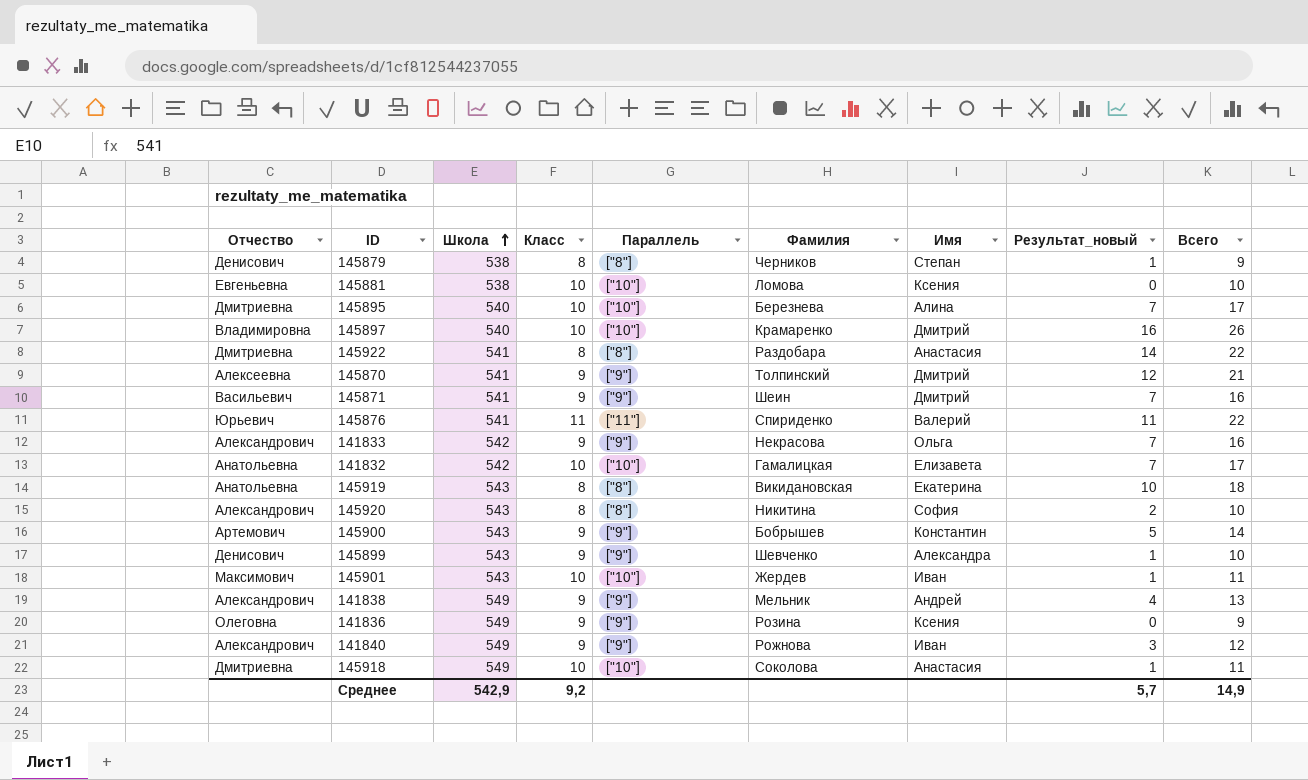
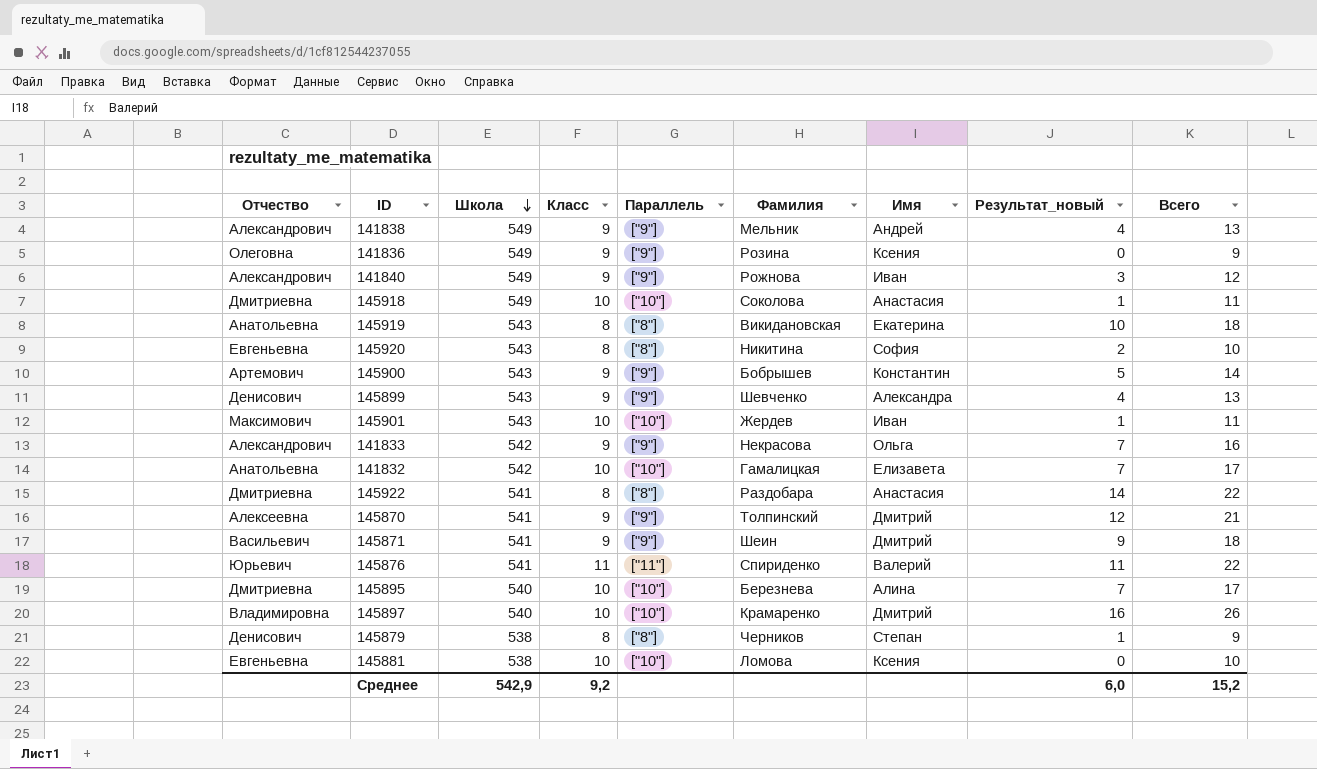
row order: Школа ascending -> Школа descending
145920 | Отчество: Александрович -> Евгеньевна
145899 | Результат_новый: 1 -> 4
145899 | Всего: 10 -> 13
145871 | Результат_новый: 7 -> 9
145871 | Всего: 16 -> 18
Среднее | Результат_новый: 5,7 -> 6,0
Среднее | Всего: 14,9 -> 15,2

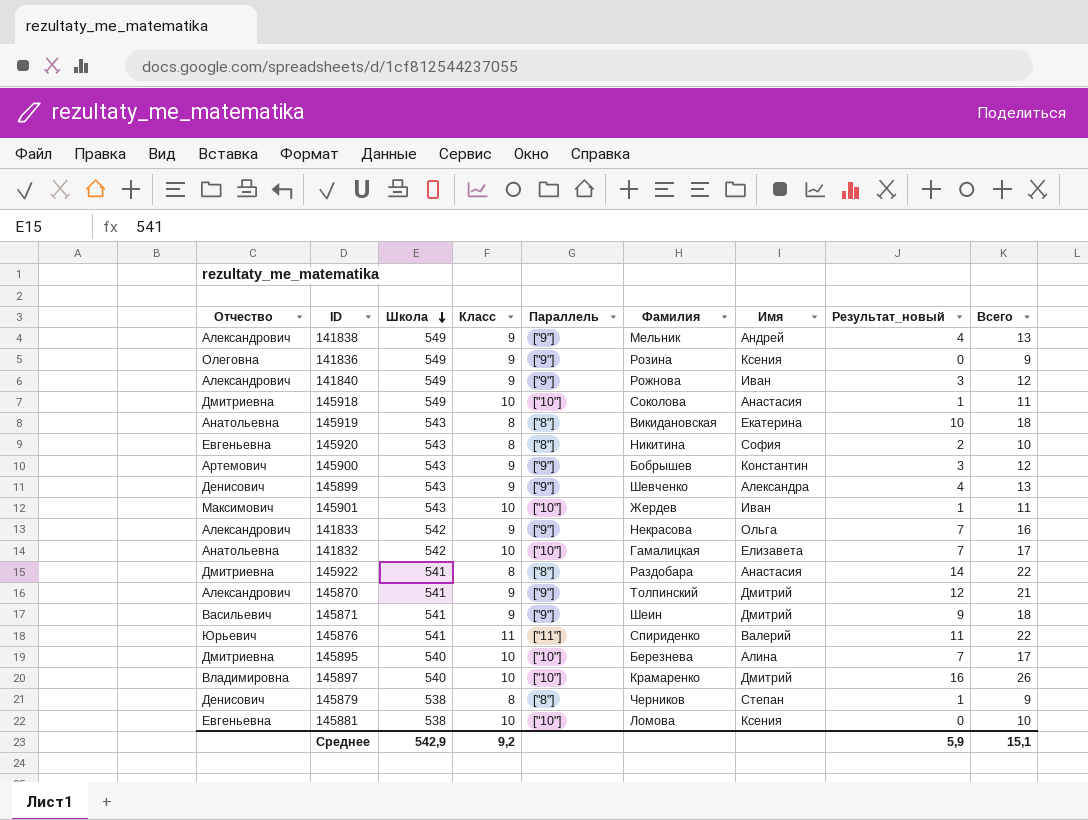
145900 | Результат_новый: 5 -> 3
145900 | Всего: 14 -> 12
145870 | Отчество: Алексеевна -> Александрович
Среднее | Результат_новый: 6,0 -> 5,9
Среднее | Всего: 15,2 -> 15,1

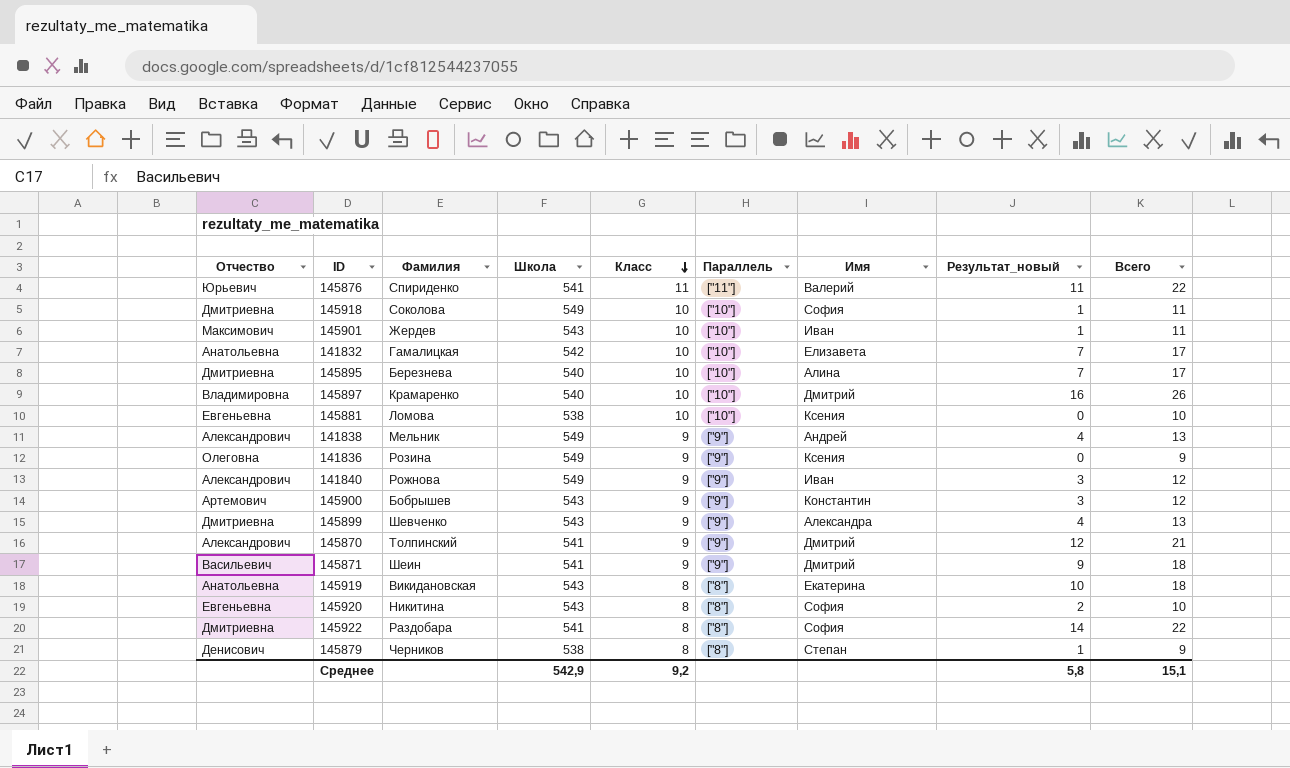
row order: Школа descending -> Класс descending
column Фамилия | position: 6 -> 3
row 141833: Александрович | 542 | 9 | ["9"] | Некрасова | Ольга | 7 | 16 -> none
145918 | Имя: Анастасия -> София
145899 | Отчество: Денисович -> Дмитриевна
145922 | Имя: Анастасия -> София
Среднее | Результат_новый: 5,9 -> 5,8

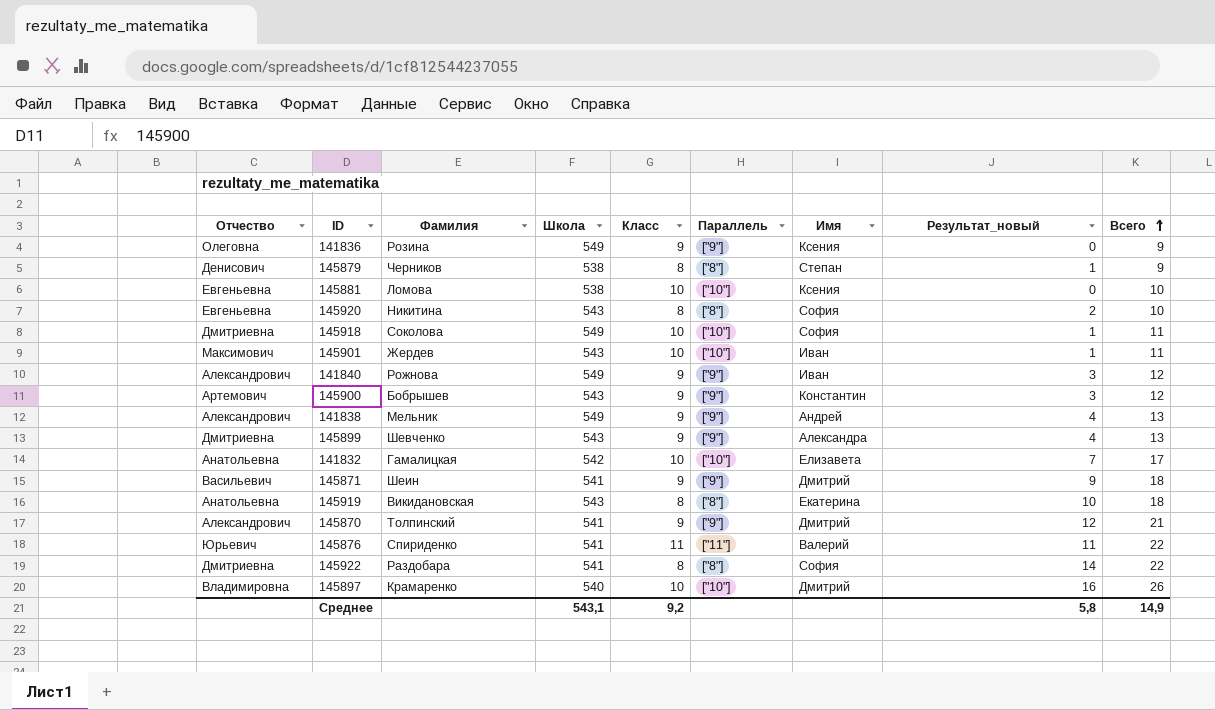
row order: Класс descending -> Всего ascending
row 145895: Дмитриевна | Березнева | 540 | 10 | ["10"] | Алина | 7 | 17 -> none
Среднее | Школа: 542,9 -> 543,1
Среднее | Всего: 15,1 -> 14,9

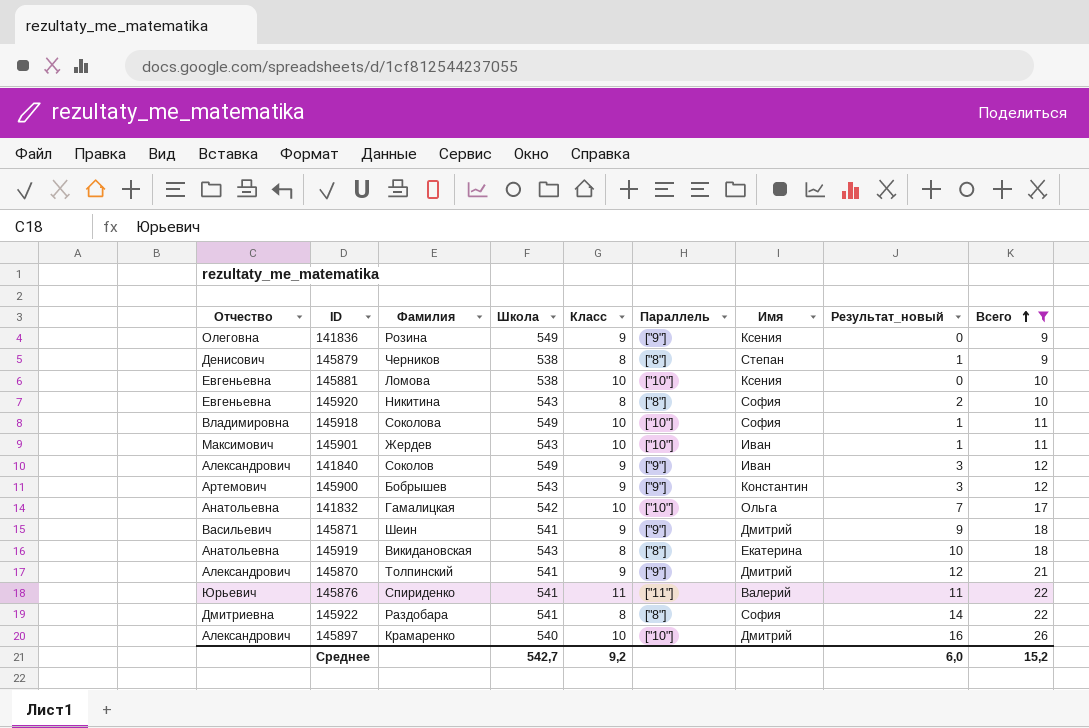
filter: none -> Всего != 13
145918 | Отчество: Дмитриевна -> Владимировна
141840 | Фамилия: Рожнова -> Соколов
141832 | Имя: Елизавета -> Ольга
145897 | Отчество: Владимировна -> Александрович
Среднее | Школа: 543,1 -> 542,7
Среднее | Результат_новый: 5,8 -> 6,0
Среднее | Всего: 14,9 -> 15,2

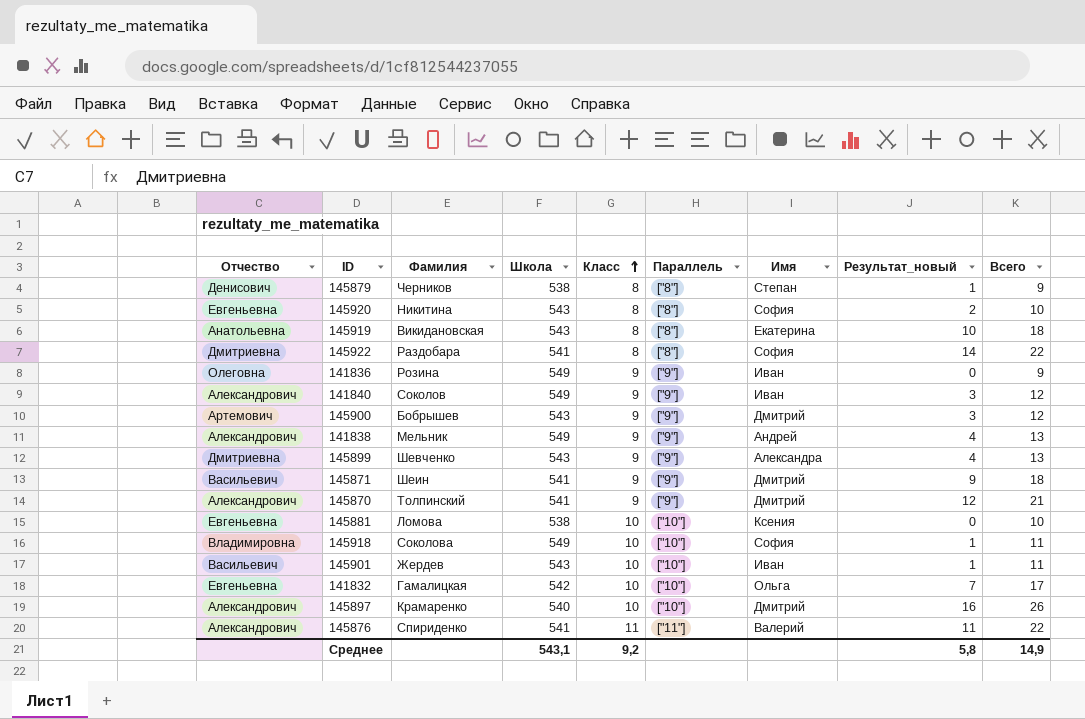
filter: Всего != 13 -> none
row order: Всего ascending -> Класс ascending
141836 | Имя: Ксения -> Иван
145900 | Имя: Константин -> Дмитрий
145901 | Отчество: Максимович -> Васильевич
141832 | Отчество: Анатольевна -> Евгеньевна
145876 | Отчество: Юрьевич -> Александрович
Среднее | Школа: 542,7 -> 543,1
Среднее | Результат_новый: 6,0 -> 5,8
Среднее | Всего: 15,2 -> 14,9

